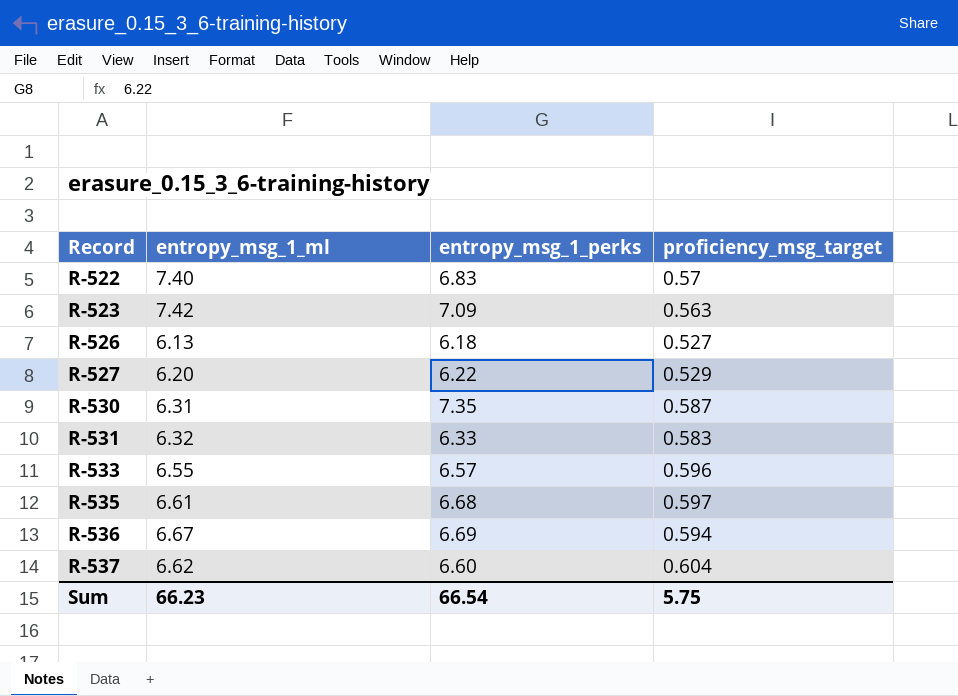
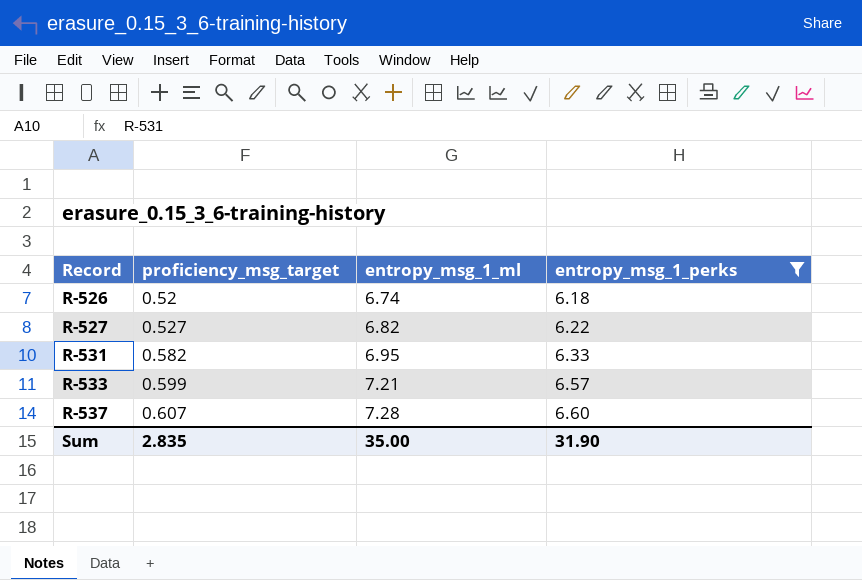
filter: none -> entropy_msg_1_perks <= 6.60
column proficiency_msg_target | position: 4 -> 2
R-526 | proficiency_msg_target: 0.527 -> 0.52
R-526 | entropy_msg_1_ml: 6.13 -> 6.74
R-527 | proficiency_msg_target: 0.529 -> 0.527
R-527 | entropy_msg_1_ml: 6.20 -> 6.82
R-531 | proficiency_msg_target: 0.583 -> 0.582
R-531 | entropy_msg_1_ml: 6.32 -> 6.95
R-533 | proficiency_msg_target: 0.596 -> 0.599
R-533 | entropy_msg_1_ml: 6.55 -> 7.21
R-537 | proficiency_msg_target: 0.604 -> 0.607
R-537 | entropy_msg_1_ml: 6.62 -> 7.28
Sum | proficiency_msg_target: 5.75 -> 2.835
Sum | entropy_msg_1_ml: 66.23 -> 35.00
Sum | entropy_msg_1_perks: 66.54 -> 31.90

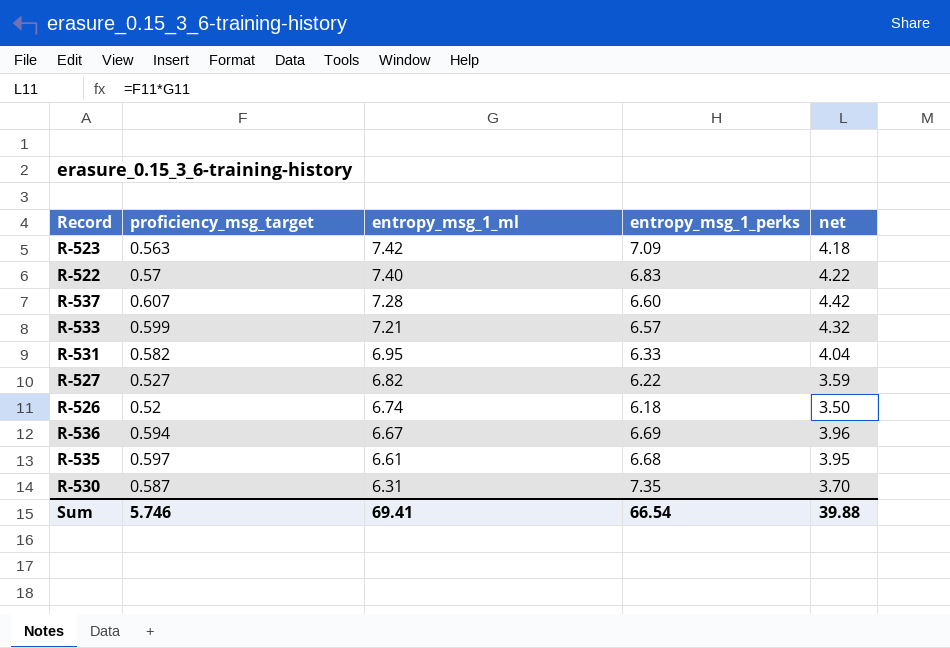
filter: entropy_msg_1_perks <= 6.60 -> none
row order: Record ascending -> entropy_msg_1_ml descending
column net | formula: none -> [proficiency_msg_target] * [entropy_msg_1_ml]
Sum | proficiency_msg_target: 2.835 -> 5.746
Sum | entropy_msg_1_ml: 35.00 -> 69.41
Sum | entropy_msg_1_perks: 31.90 -> 66.54

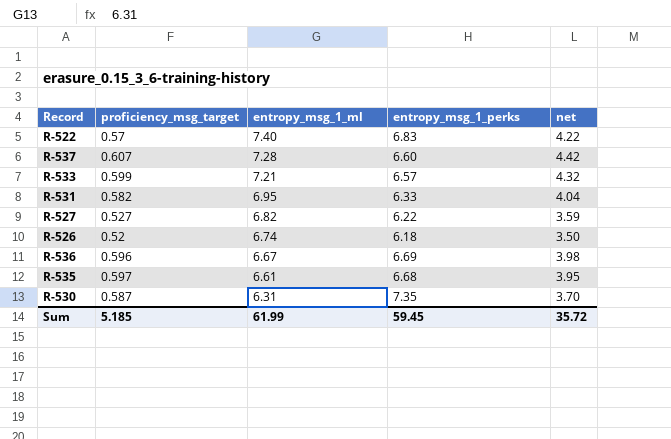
row R-523: 0.563 | 7.42 | 7.09 | 4.18 -> none
R-536 | proficiency_msg_target: 0.594 -> 0.596
R-536 | net: 3.96 -> 3.98
Sum | proficiency_msg_target: 5.746 -> 5.185
Sum | entropy_msg_1_ml: 69.41 -> 61.99
Sum | entropy_msg_1_perks: 66.54 -> 59.45
Sum | net: 39.88 -> 35.72

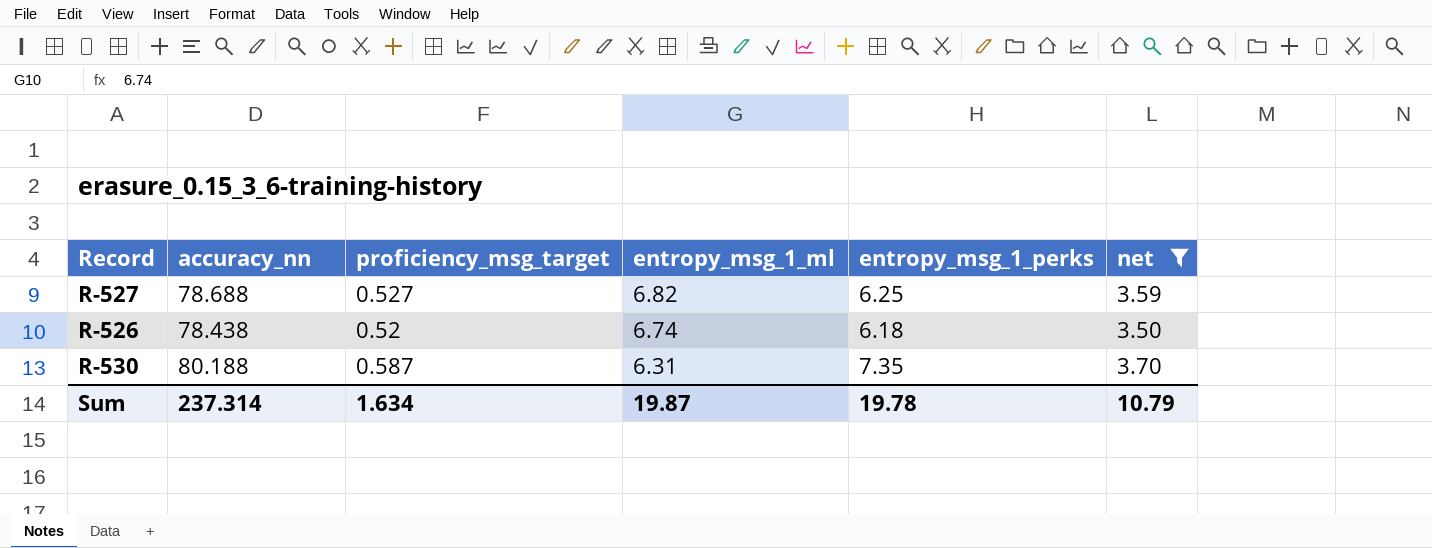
filter: none -> net <= 3.70
column accuracy_nn | position: none -> 2
R-527 | entropy_msg_1_perks: 6.22 -> 6.25
Sum | proficiency_msg_target: 5.185 -> 1.634
Sum | entropy_msg_1_ml: 61.99 -> 19.87
Sum | entropy_msg_1_perks: 59.45 -> 19.78
Sum | net: 35.72 -> 10.79

